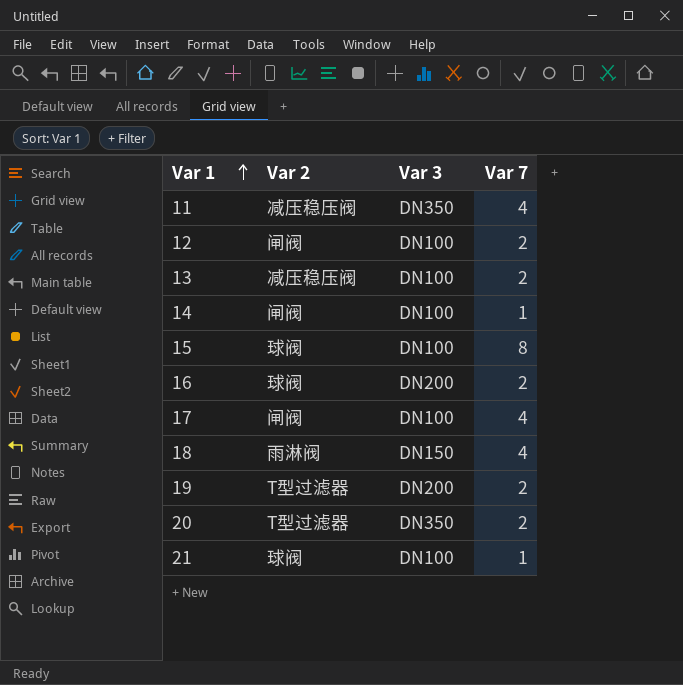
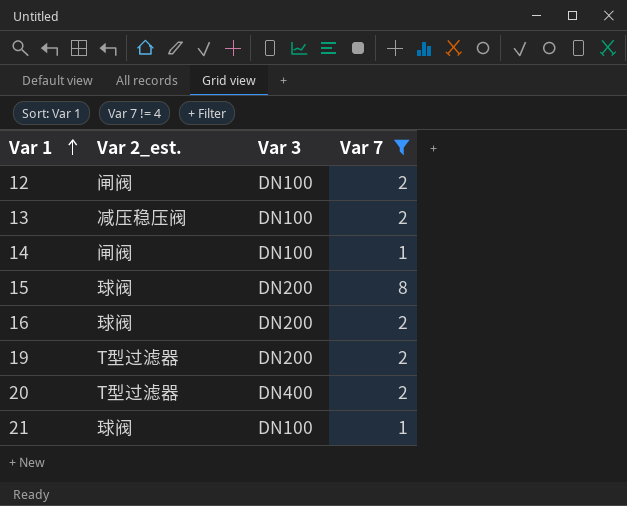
filter: none -> Var 7 != 4
column name: Var 2 -> Var 2_est.
15 | Var 3: DN100 -> DN200
20 | Var 3: DN350 -> DN400

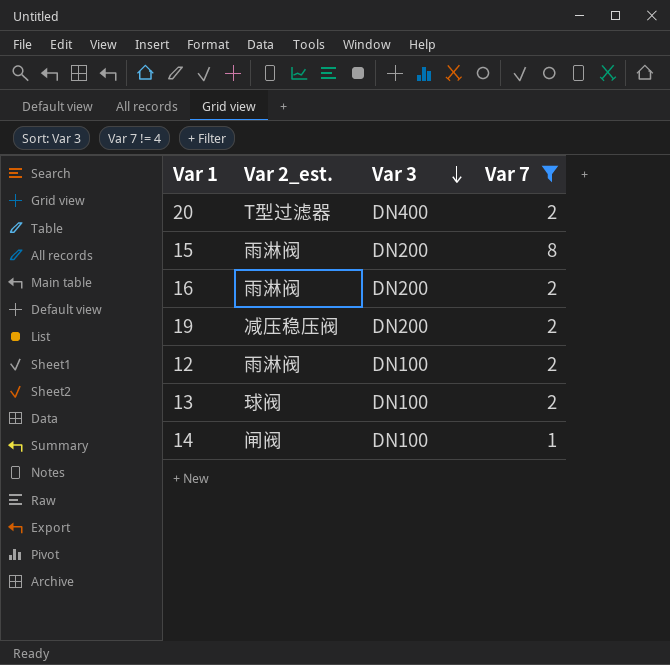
row order: Var 1 ascending -> Var 3 descending
row 21: 球阀 | DN100 | 1 -> none
15 | Var 2_est.: 球阀 -> 雨淋阀
16 | Var 2_est.: 球阀 -> 雨淋阀
19 | Var 2_est.: T型过滤器 -> 减压稳压阀
12 | Var 2_est.: 闸阀 -> 雨淋阀
13 | Var 2_est.: 减压稳压阀 -> 球阀

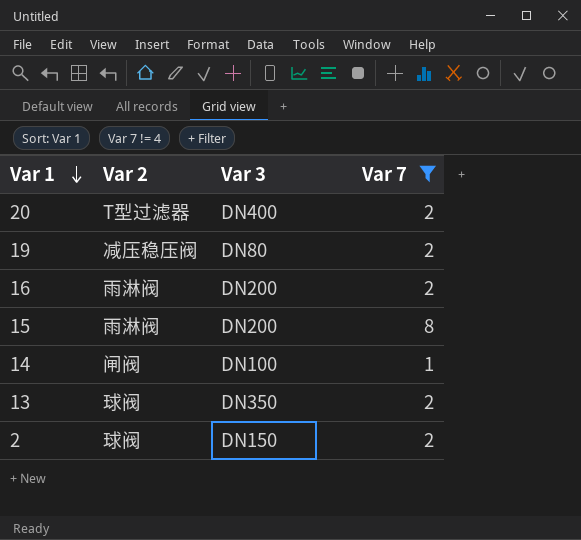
row order: Var 3 descending -> Var 1 descending
column name: Var 2_est. -> Var 2
row 12: 雨淋阀 | DN100 | 2 -> none
19 | Var 3: DN200 -> DN80
13 | Var 3: DN100 -> DN350
row 2: none -> 球阀 | DN150 | 2

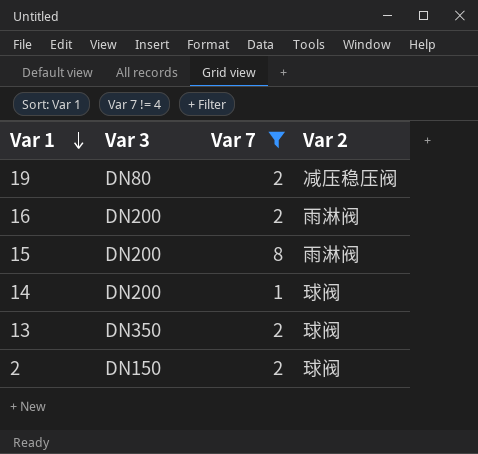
column Var 2 | position: 2 -> 4
row 20: T型过滤器 | DN400 | 2 -> none
14 | Var 3: DN100 -> DN200
14 | Var 2: 闸阀 -> 球阀

